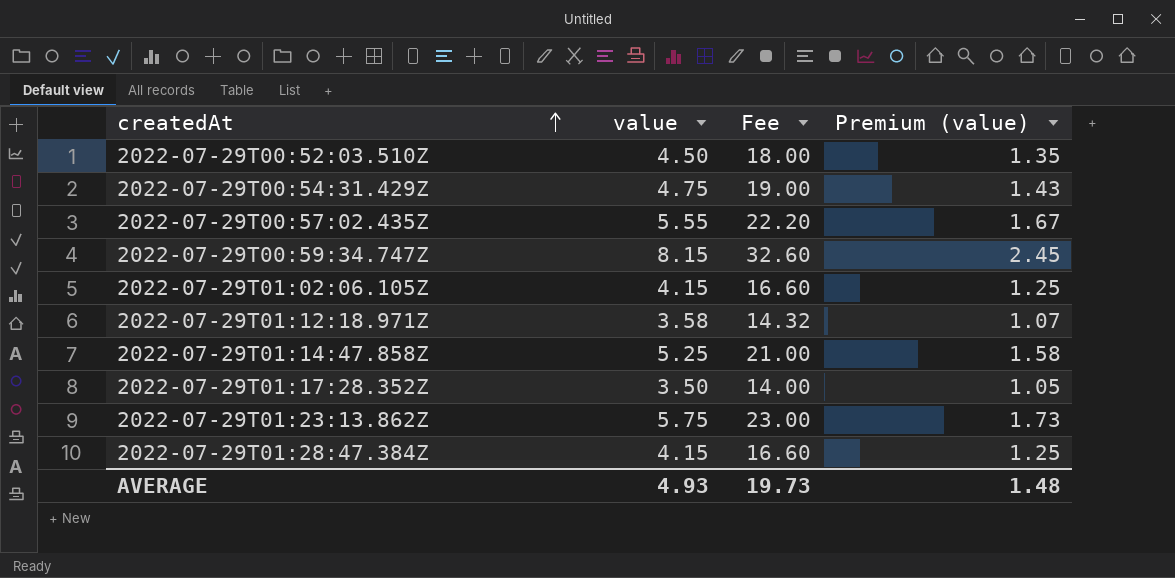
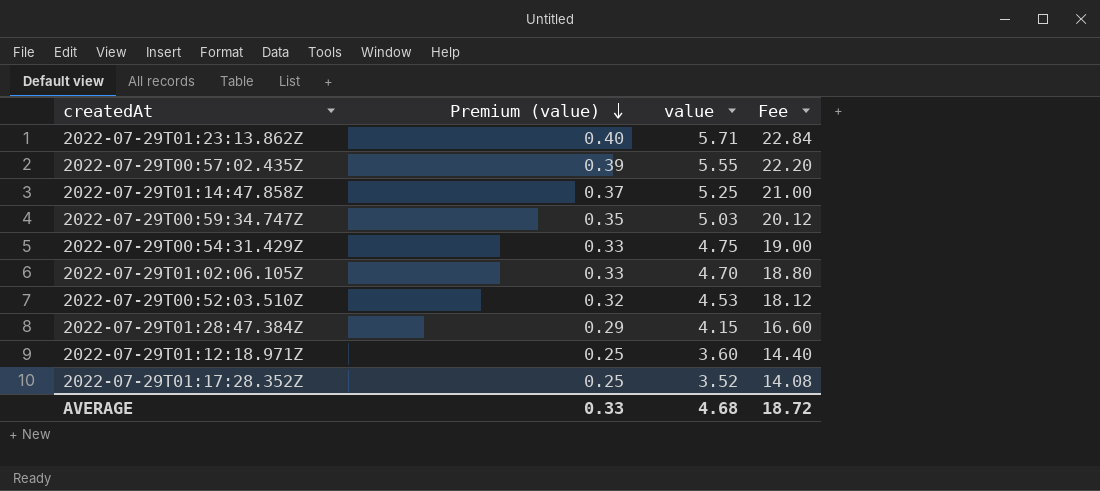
row order: createdAt ascending -> Premium (value) descending
column Premium (value) | formula: [value] * 0.3 -> [value] * 0.07
column Premium (value) | position: 4 -> 2
2022-07-29T01:23:13.862Z | value: 5.75 -> 5.71
2022-07-29T01:23:13.862Z | Fee: 23.00 -> 22.84
2022-07-29T00:59:34.747Z | value: 8.15 -> 5.03
2022-07-29T00:59:34.747Z | Fee: 32.60 -> 20.12
2022-07-29T01:02:06.105Z | value: 4.15 -> 4.70
2022-07-29T01:02:06.105Z | Fee: 16.60 -> 18.80
2022-07-29T00:52:03.510Z | value: 4.50 -> 4.53
2022-07-29T00:52:03.510Z | Fee: 18.00 -> 18.12
2022-07-29T01:12:18.971Z | value: 3.58 -> 3.60
2022-07-29T01:12:18.971Z | Fee: 14.32 -> 14.40
2022-07-29T01:17:28.352Z | value: 3.50 -> 3.52
2022-07-29T01:17:28.352Z | Fee: 14.00 -> 14.08
AVERAGE | Premium (value): 1.48 -> 0.33
AVERAGE | value: 4.93 -> 4.68
AVERAGE | Fee: 19.73 -> 18.72

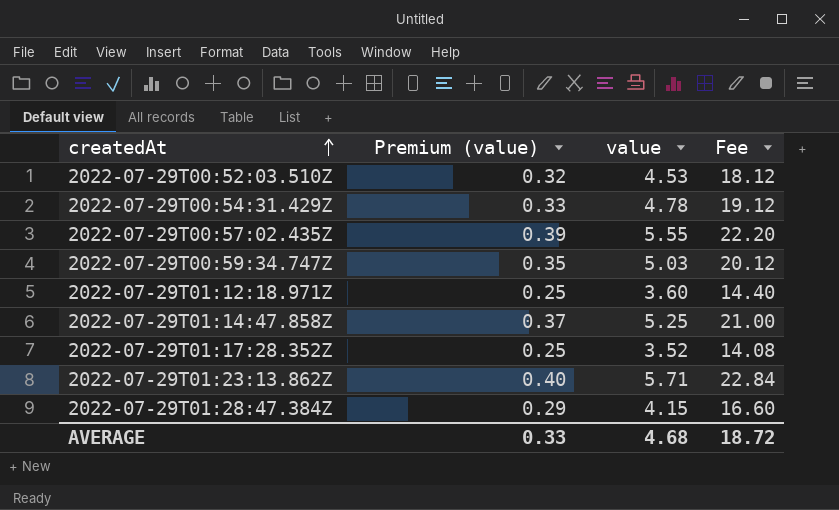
row order: Premium (value) descending -> createdAt ascending
row 2022-07-29T01:02:06.105Z: 0.33 | 4.70 | 18.80 -> none
2022-07-29T00:54:31.429Z | value: 4.75 -> 4.78
2022-07-29T00:54:31.429Z | Fee: 19.00 -> 19.12

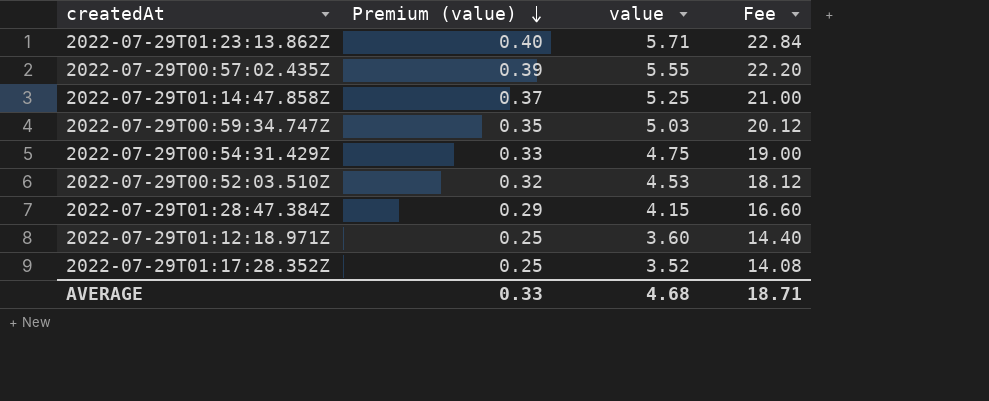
row order: createdAt ascending -> Premium (value) descending
2022-07-29T00:54:31.429Z | value: 4.78 -> 4.75
2022-07-29T00:54:31.429Z | Fee: 19.12 -> 19.00
AVERAGE | Fee: 18.72 -> 18.71

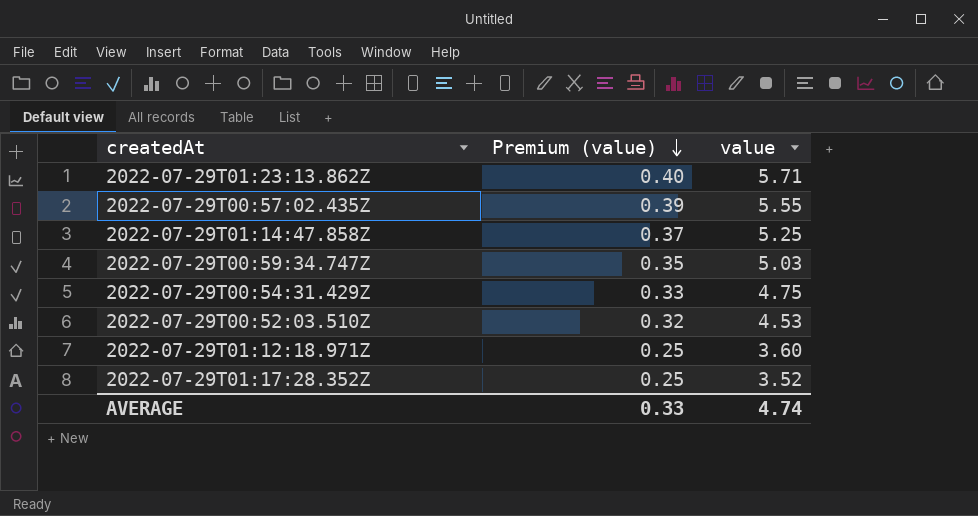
column Fee | formula: [value] * 4 -> none
row 2022-07-29T01:28:47.384Z: 0.29 | 4.15 | 16.60 -> none
AVERAGE | value: 4.68 -> 4.74

